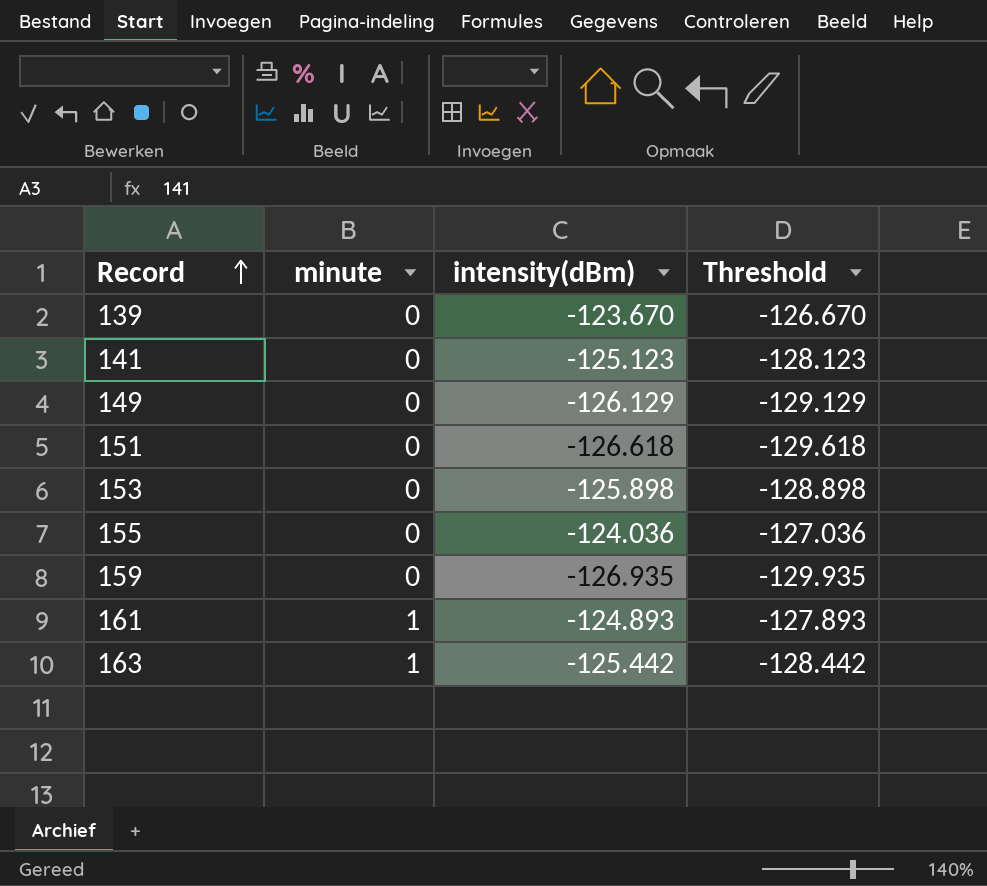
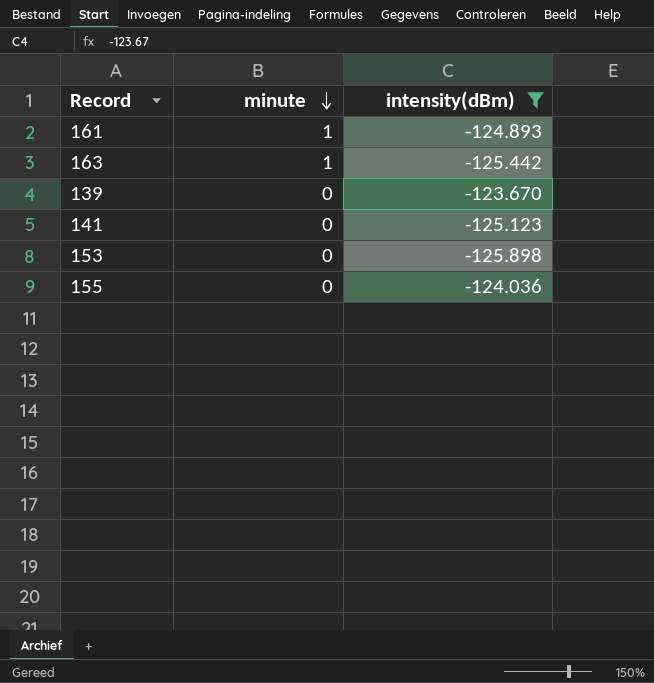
filter: none -> intensity(dBm) >= -125.898
row order: Record ascending -> minute descending
column Threshold | formula: [intensity(dBm)] - 3 -> none

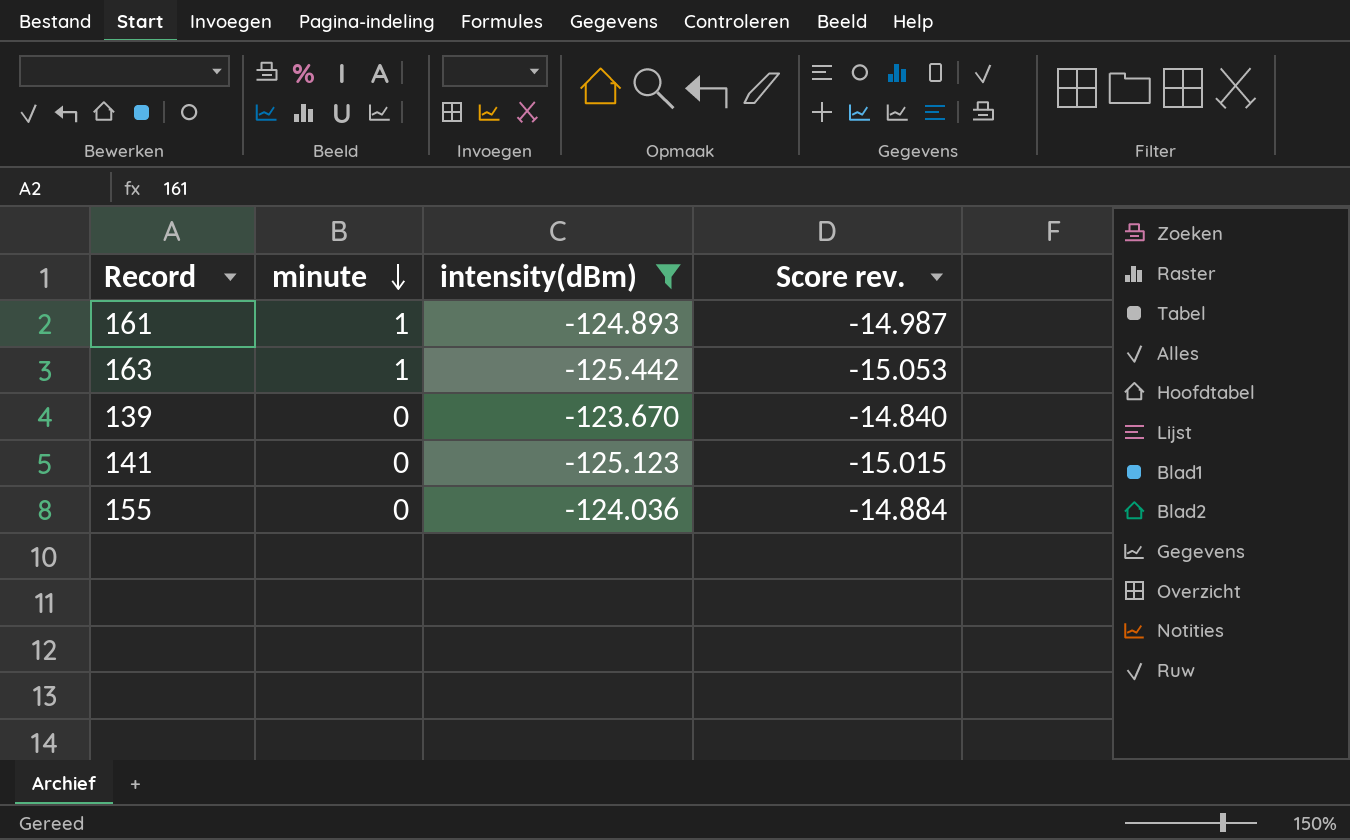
column Score rev. | formula: none -> [intensity(dBm)] * 0.12
row 153: 0 | -125.898 -> none

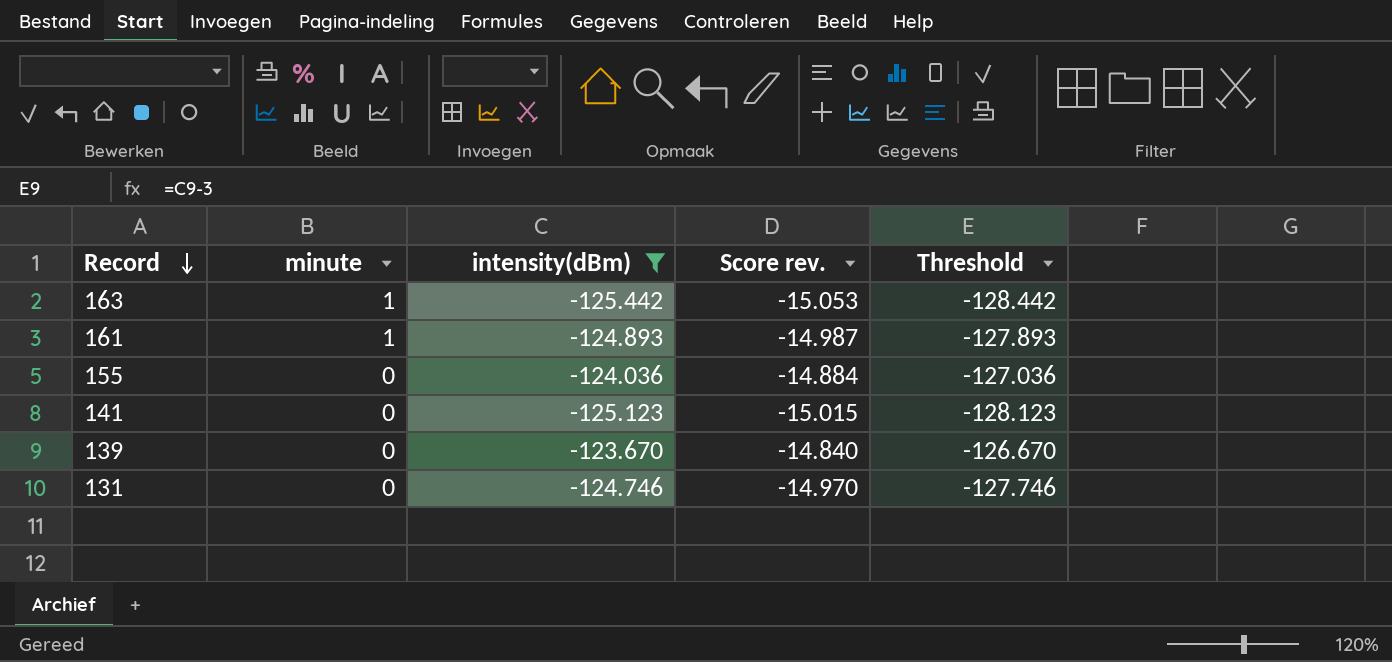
row order: minute descending -> Record descending
column Threshold | formula: none -> [intensity(dBm)] - 3
row 131: none -> 0 | -124.746 | -14.970 | -127.746

